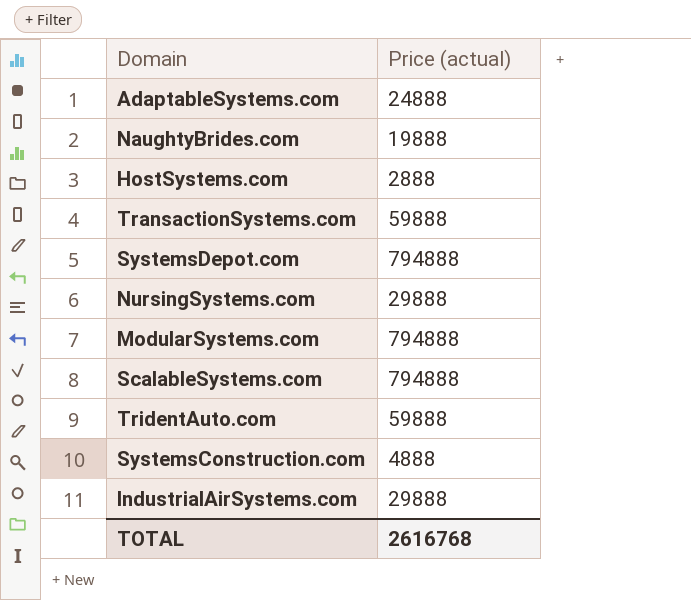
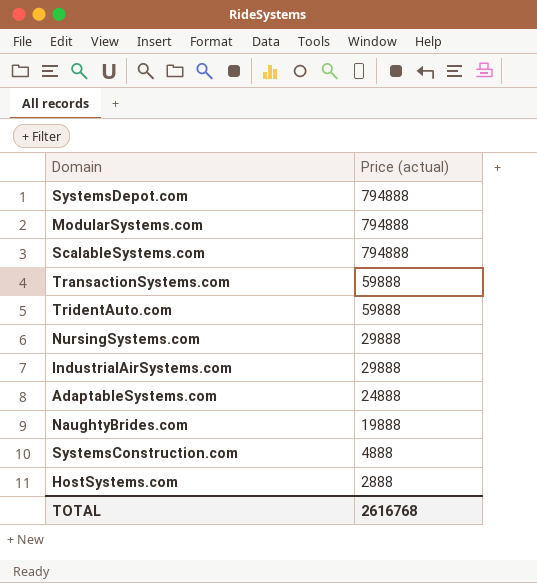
row order: none -> Price (actual) descending

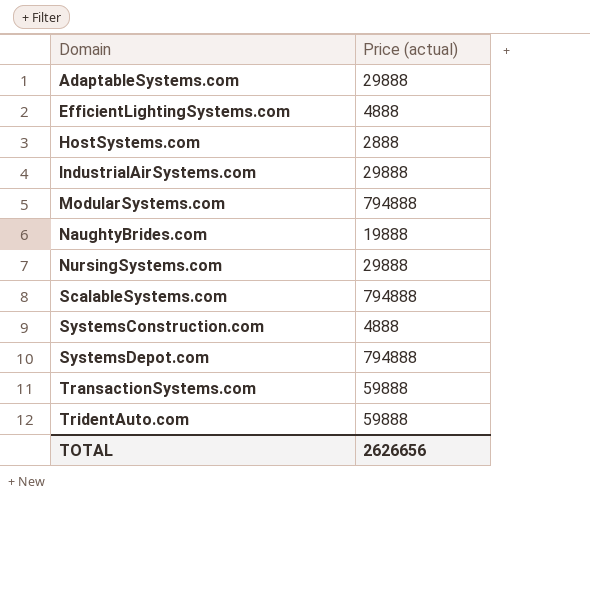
row order: Price (actual) descending -> Domain ascending
AdaptableSystems.com | Price (actual): 24888 -> 29888
row EfficientLightingSystems.com: none -> 4888
TOTAL | Price (actual): 2616768 -> 2626656

